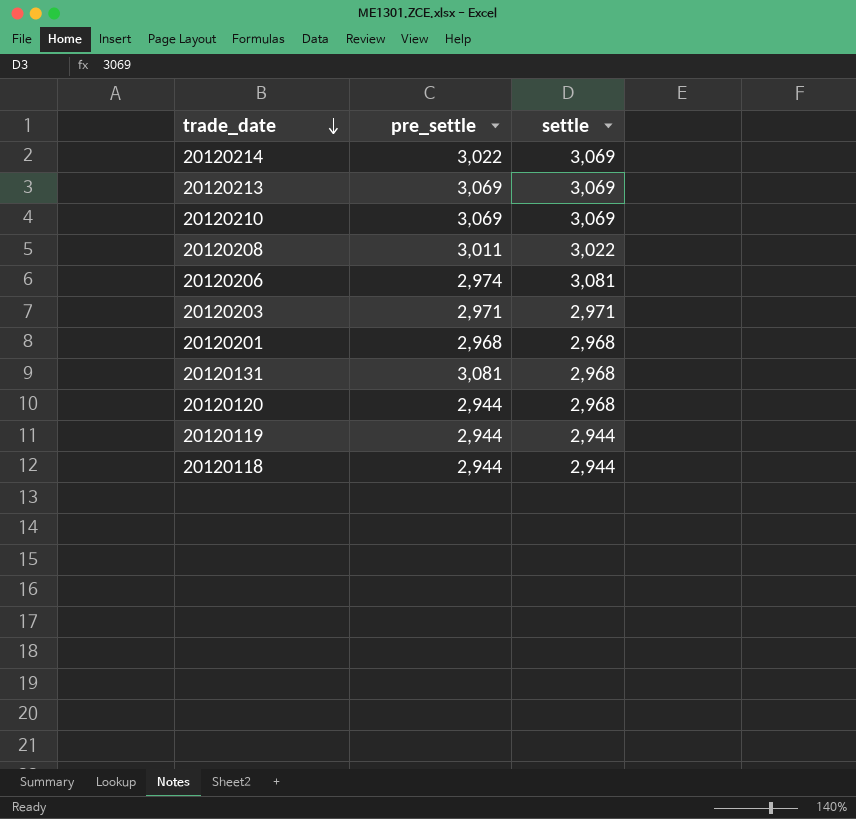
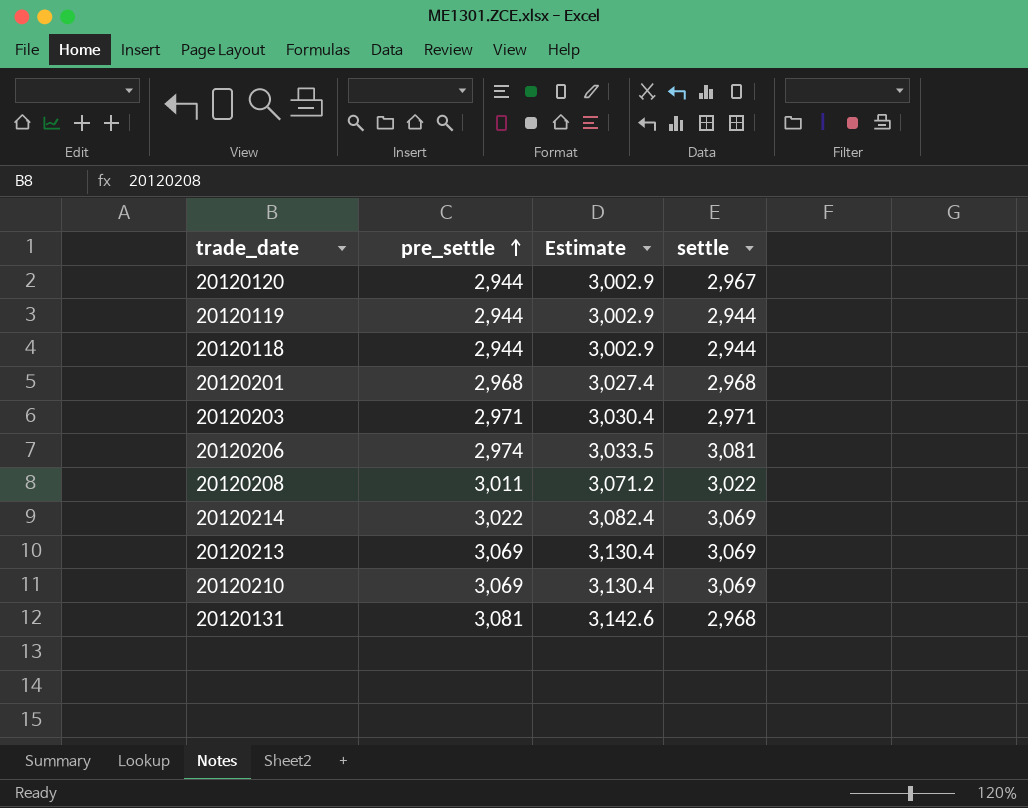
row order: trade_date descending -> pre_settle ascending
column Estimate | formula: none -> [pre_settle] * 1.02
20120120 | settle: 2,968 -> 2,967

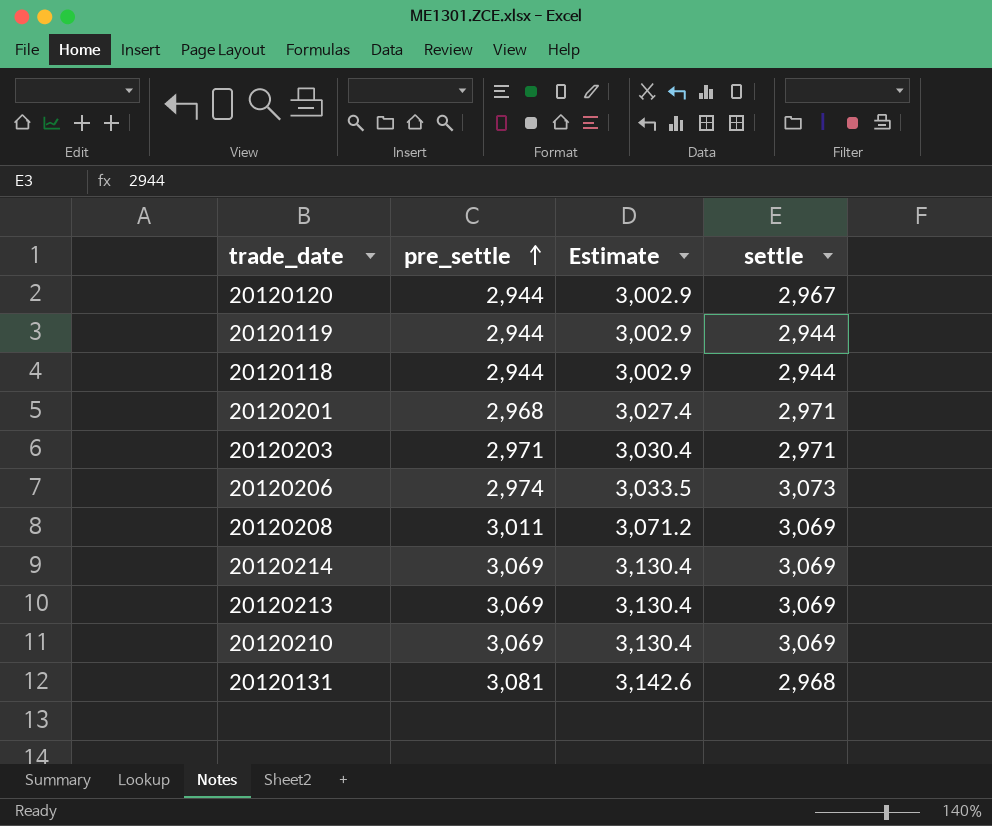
20120201 | settle: 2,968 -> 2,971
20120206 | settle: 3,081 -> 3,073
20120208 | settle: 3,022 -> 3,069
20120214 | pre_settle: 3,022 -> 3,069
20120214 | Estimate: 3,082.4 -> 3,130.4

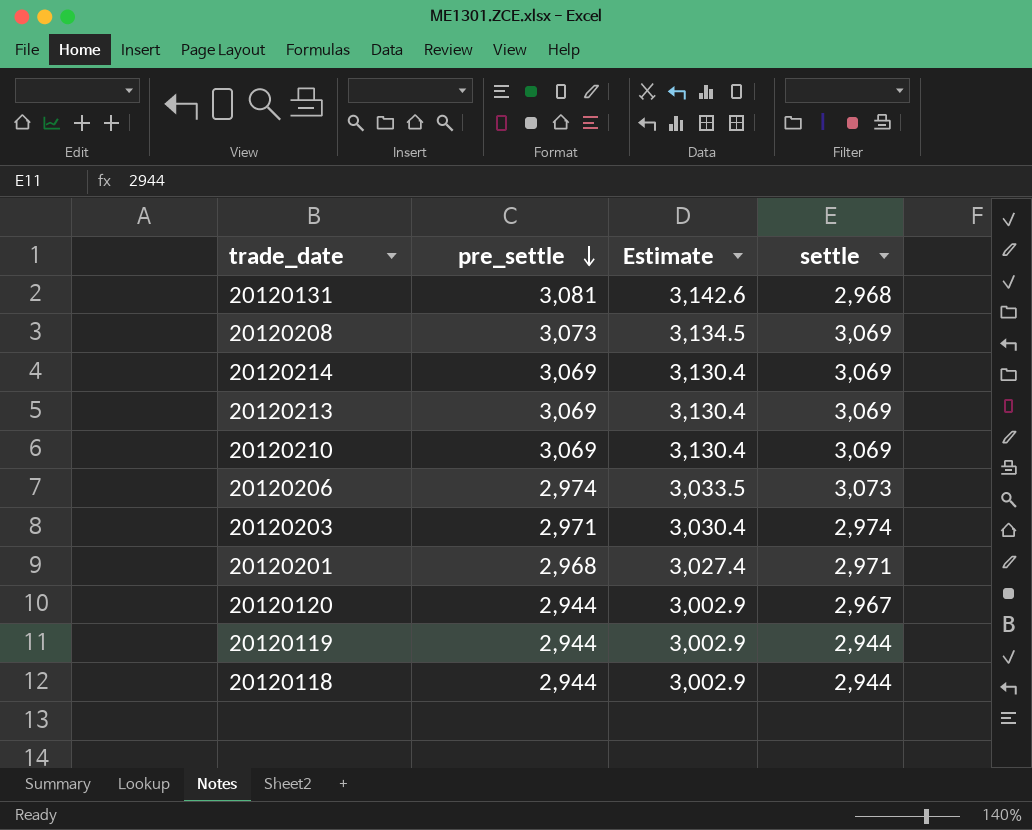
row order: pre_settle ascending -> pre_settle descending
20120208 | pre_settle: 3,011 -> 3,073
20120208 | Estimate: 3,071.2 -> 3,134.5
20120203 | settle: 2,971 -> 2,974

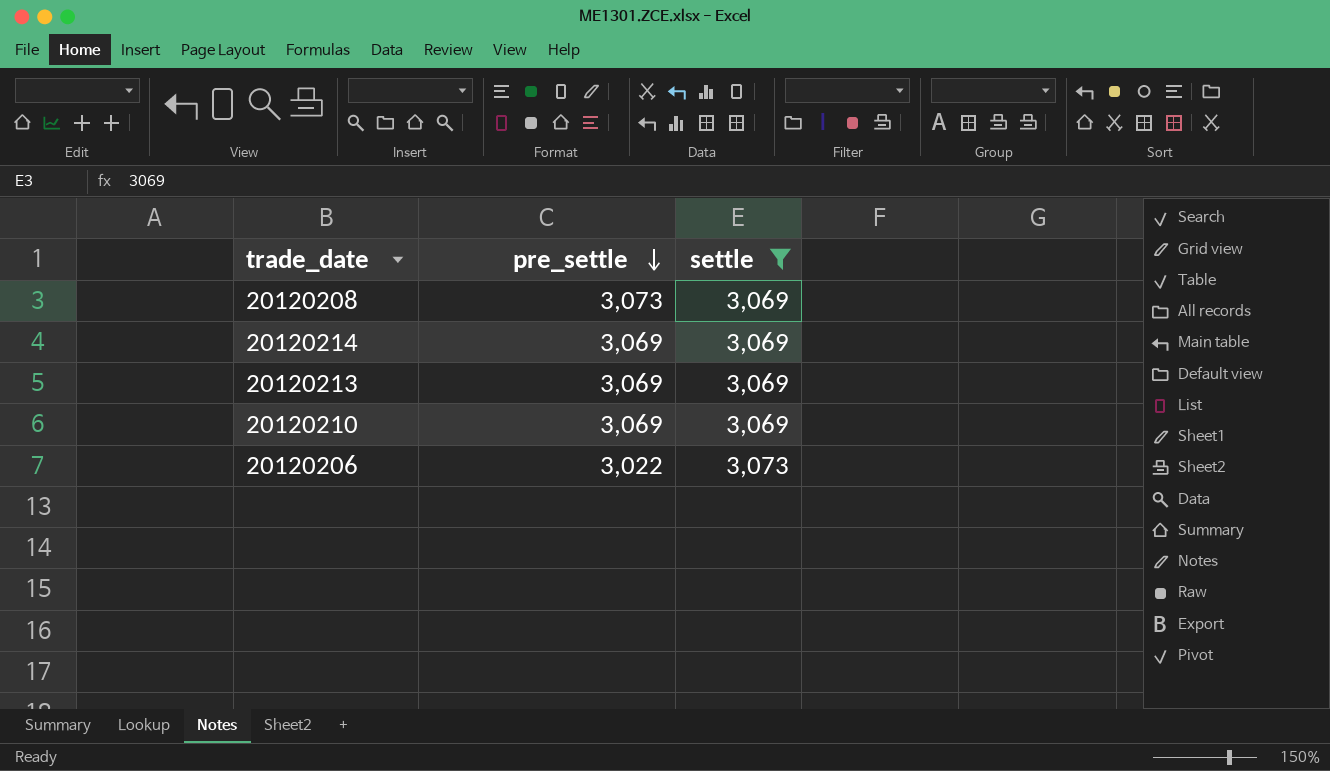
filter: none -> settle >= 3,069
column Estimate | formula: [pre_settle] * 1.02 -> none
20120206 | pre_settle: 2,974 -> 3,022

